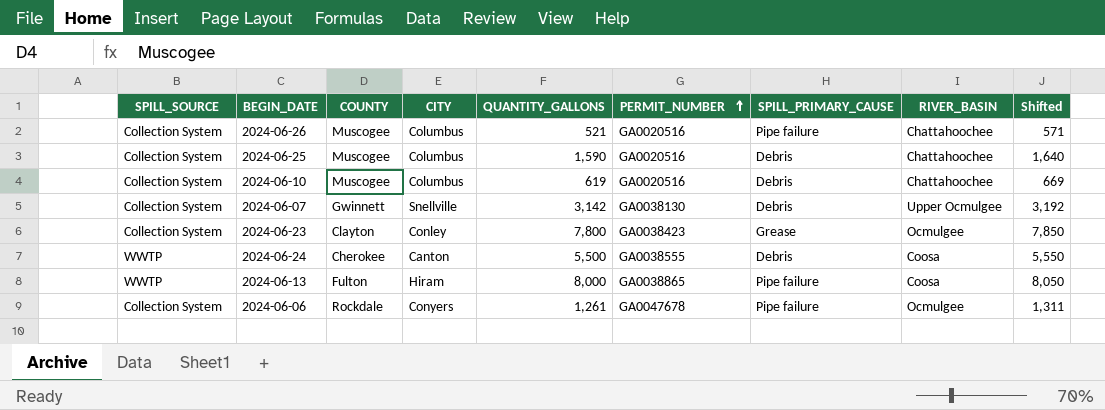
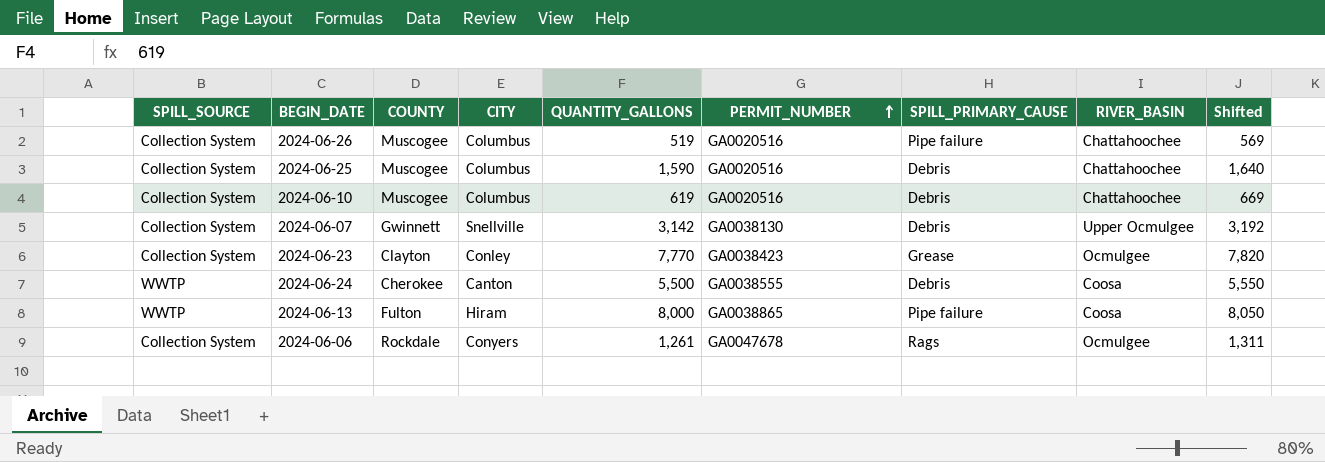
2024-06-26 | QUANTITY_GALLONS: 521 -> 519
2024-06-26 | Shifted: 571 -> 569
2024-06-23 | QUANTITY_GALLONS: 7,800 -> 7,770
2024-06-23 | Shifted: 7,850 -> 7,820
2024-06-06 | SPILL_PRIMARY_CAUSE: Pipe failure -> Rags

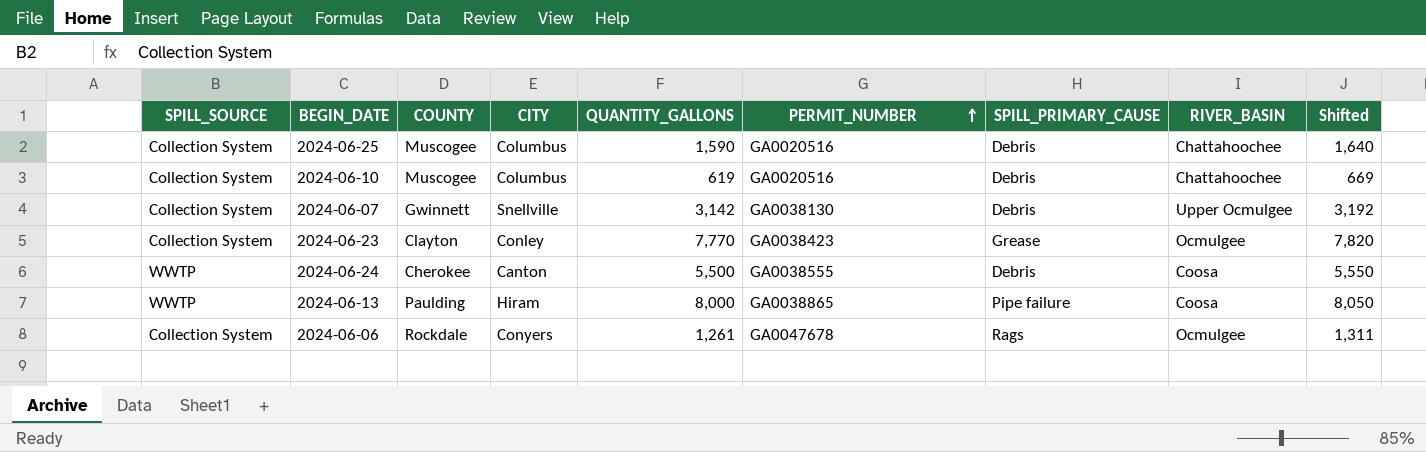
row 2024-06-26: Collection System | Muscogee | Columbus | 519 | GA0020516 | Pipe failure | Chattahoochee | 569 -> none
2024-06-13 | COUNTY: Fulton -> Paulding

